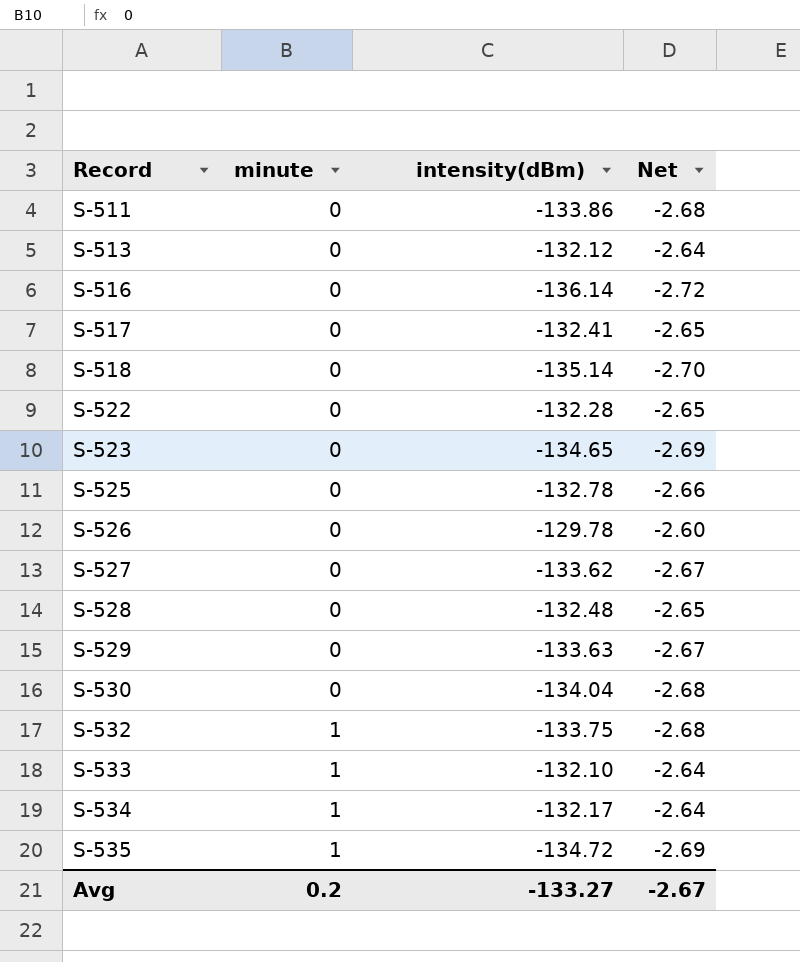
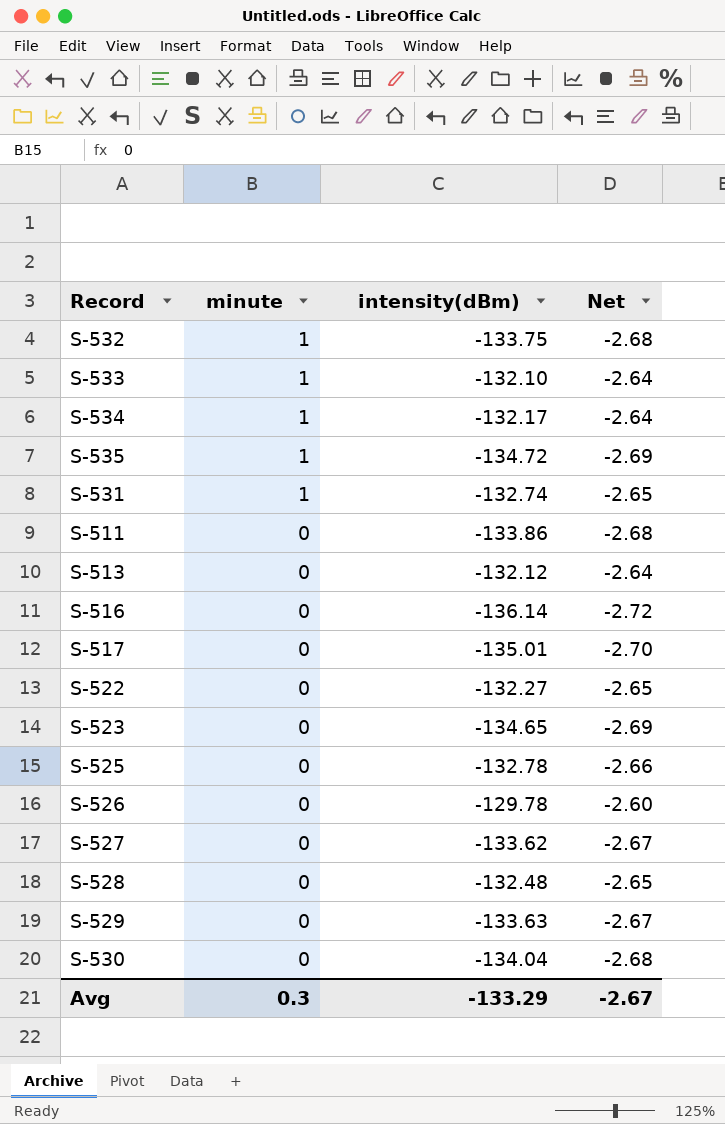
row order: Record ascending -> minute descending
row S-518: 0 | -135.14 | -2.70 -> none
row S-531: none -> 1 | -132.74 | -2.65
S-517 | intensity(dBm): -132.41 -> -135.01
S-517 | Net: -2.65 -> -2.70
S-522 | intensity(dBm): -132.28 -> -132.27
Avg | minute: 0.2 -> 0.3
Avg | intensity(dBm): -133.27 -> -133.29

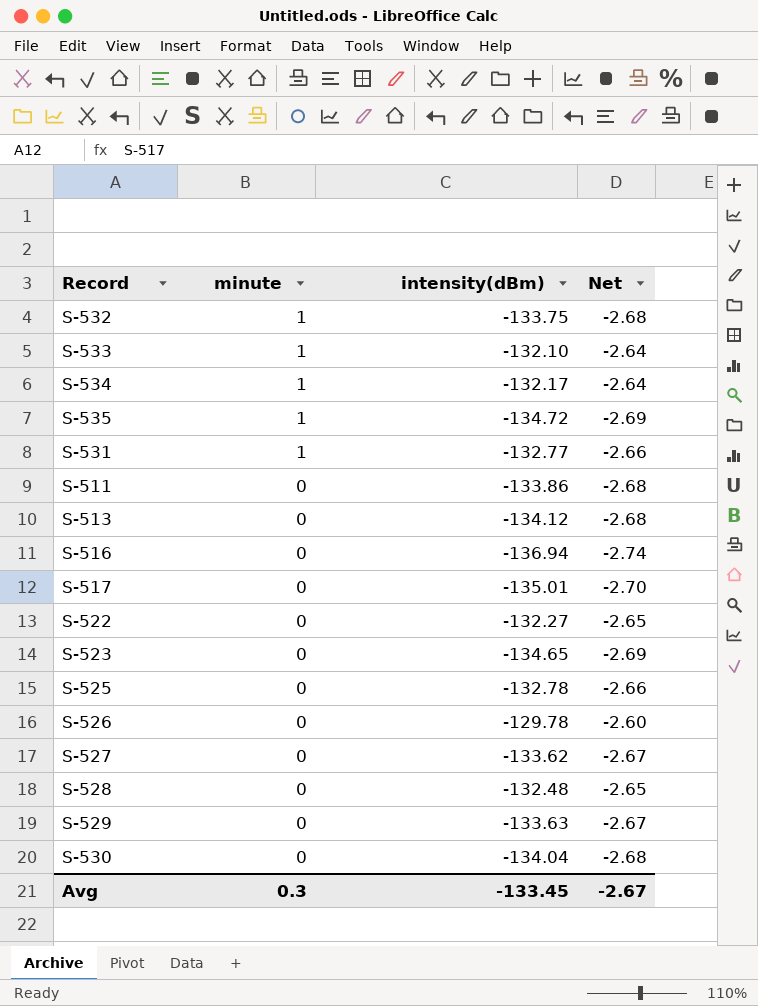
S-531 | intensity(dBm): -132.74 -> -132.77
S-531 | Net: -2.65 -> -2.66
S-513 | intensity(dBm): -132.12 -> -134.12
S-513 | Net: -2.64 -> -2.68
S-516 | intensity(dBm): -136.14 -> -136.94
S-516 | Net: -2.72 -> -2.74
Avg | intensity(dBm): -133.29 -> -133.45

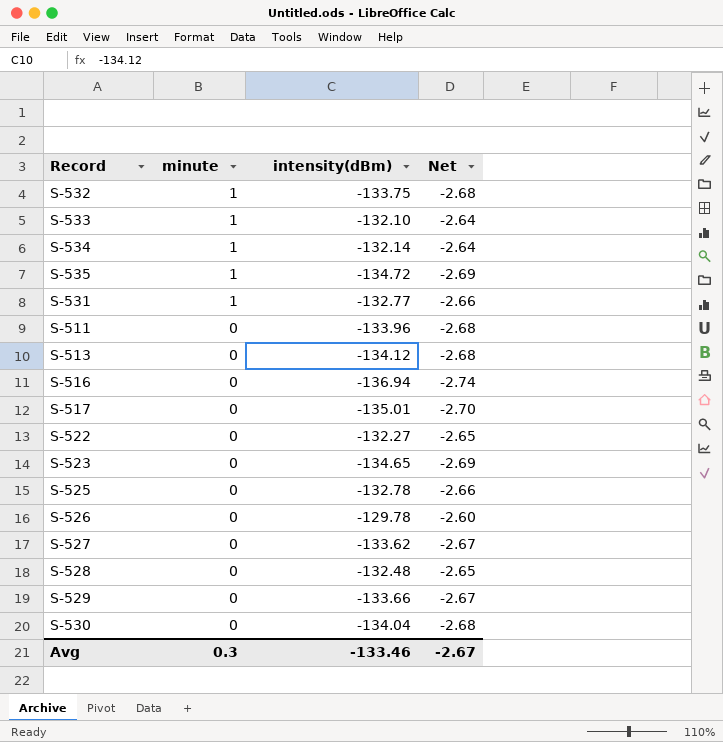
S-534 | intensity(dBm): -132.17 -> -132.14
S-511 | intensity(dBm): -133.86 -> -133.96
S-529 | intensity(dBm): -133.63 -> -133.66
Avg | intensity(dBm): -133.45 -> -133.46

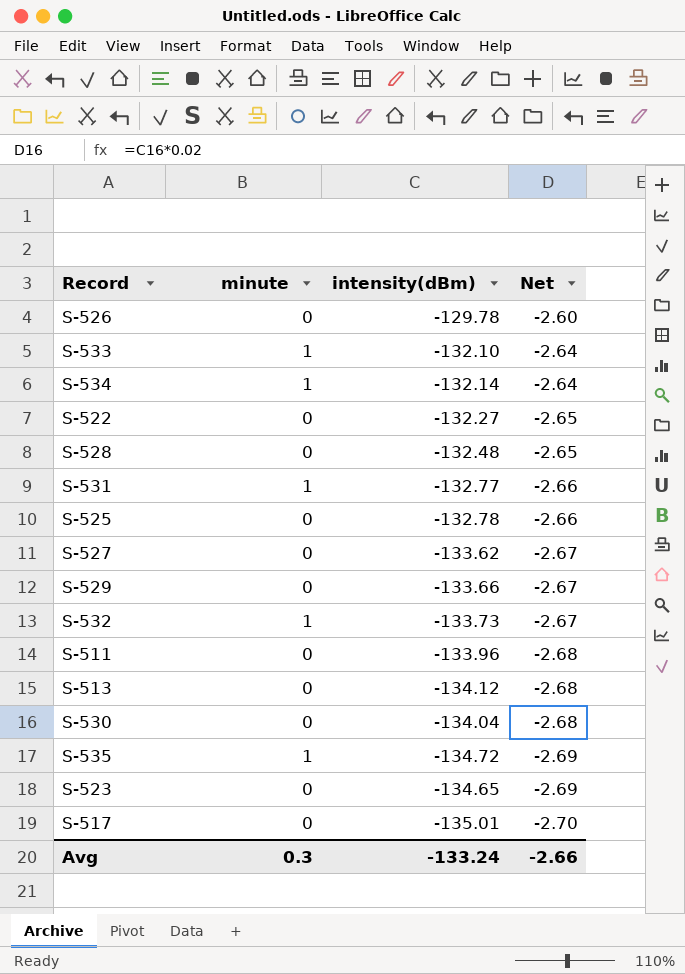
row order: minute descending -> Net descending
row S-516: 0 | -136.94 | -2.74 -> none
S-532 | intensity(dBm): -133.75 -> -133.73
S-532 | Net: -2.68 -> -2.67
Avg | intensity(dBm): -133.46 -> -133.24
Avg | Net: -2.67 -> -2.66

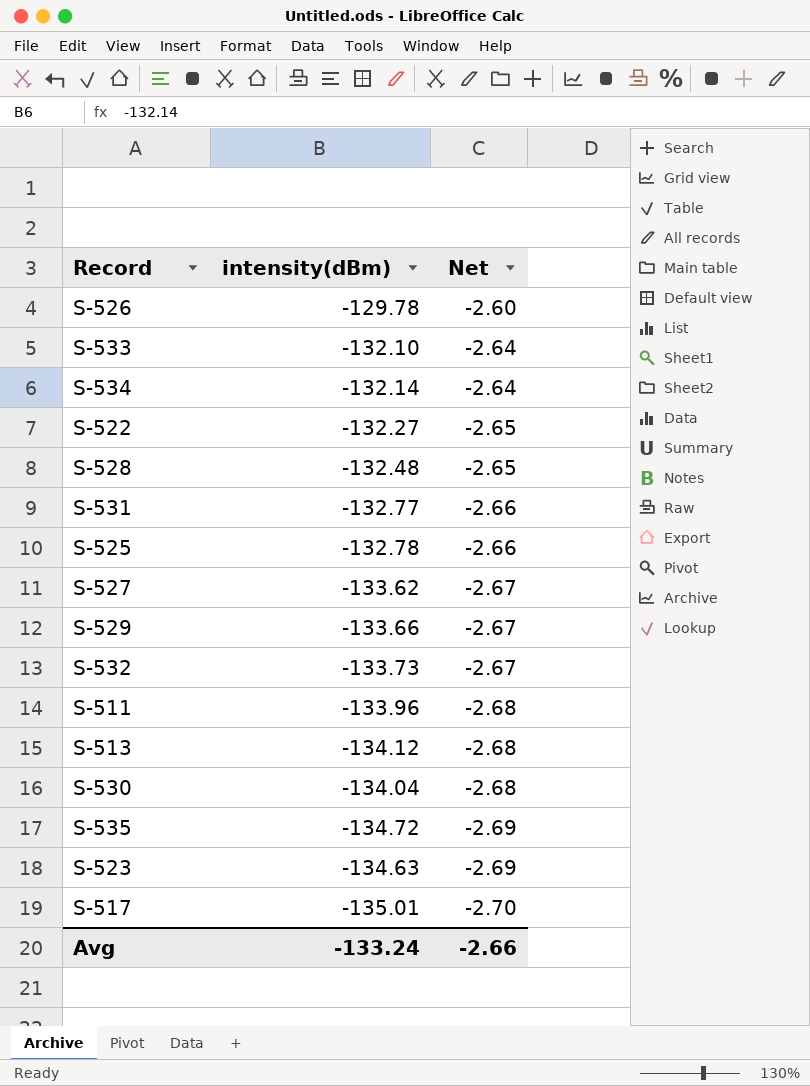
column minute | position: 2 -> none
S-523 | intensity(dBm): -134.65 -> -134.63

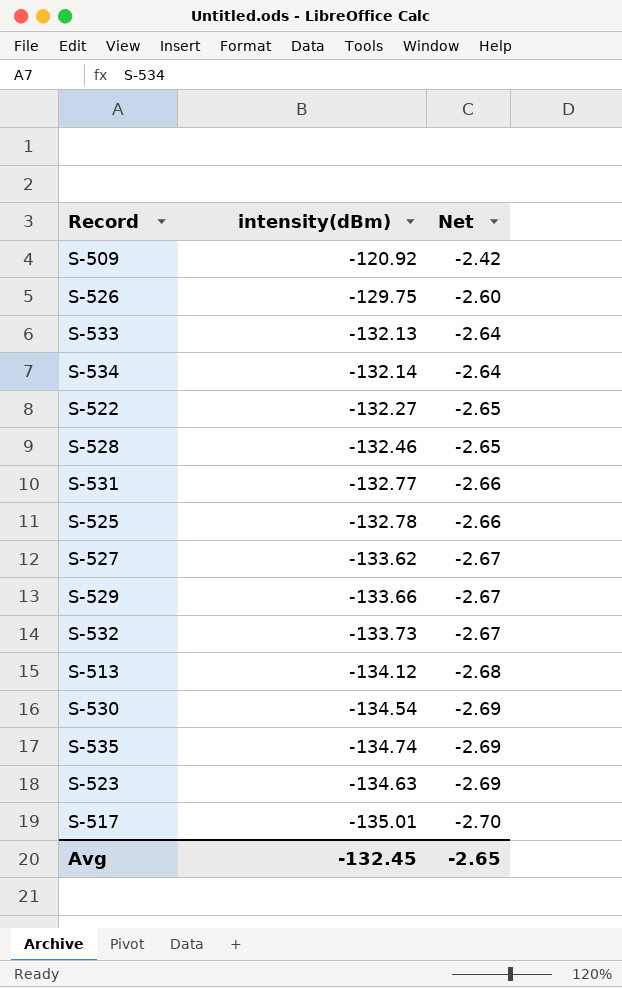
row S-511: -133.96 | -2.68 -> none
row S-509: none -> -120.92 | -2.42
S-526 | intensity(dBm): -129.78 -> -129.75
S-533 | intensity(dBm): -132.10 -> -132.13
S-528 | intensity(dBm): -132.48 -> -132.46
S-530 | intensity(dBm): -134.04 -> -134.54
S-530 | Net: -2.68 -> -2.69
S-535 | intensity(dBm): -134.72 -> -134.74
Avg | intensity(dBm): -133.24 -> -132.45
Avg | Net: -2.66 -> -2.65

